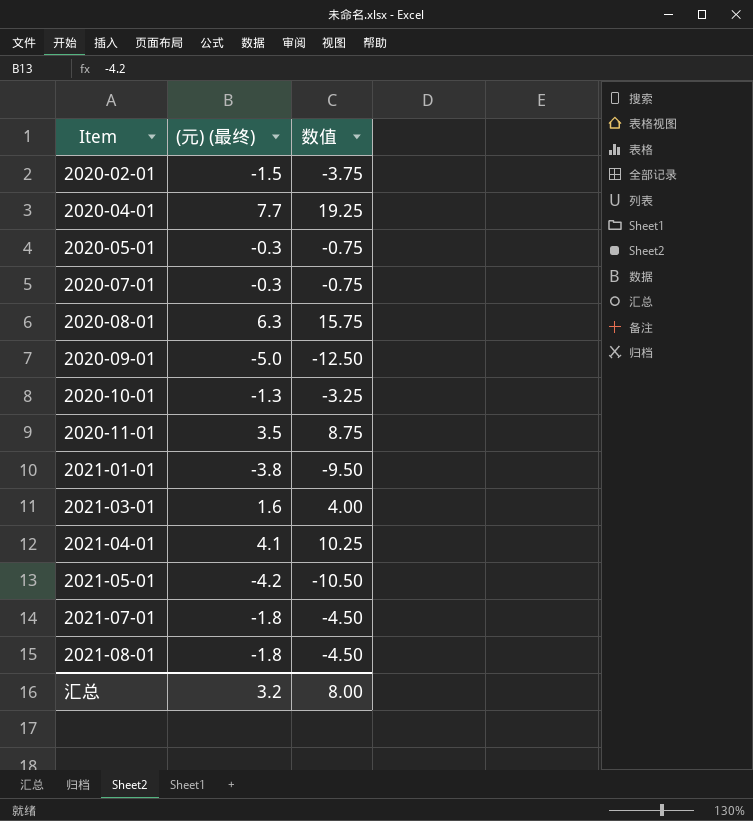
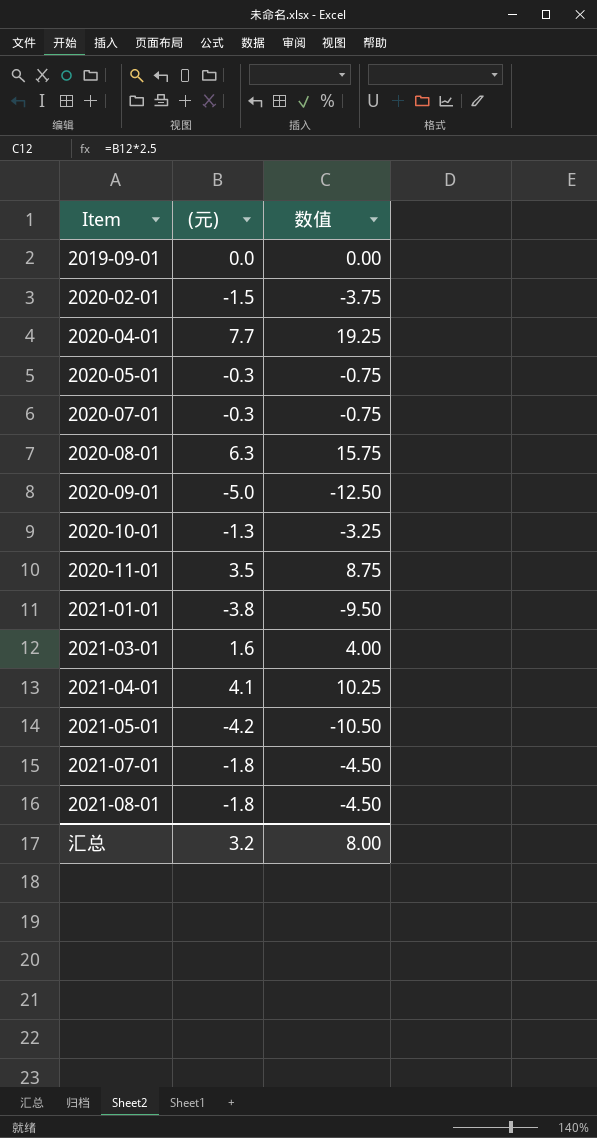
column name: (元) (最终) -> (元)
row 2019-09-01: none -> 0.0 | 0.00

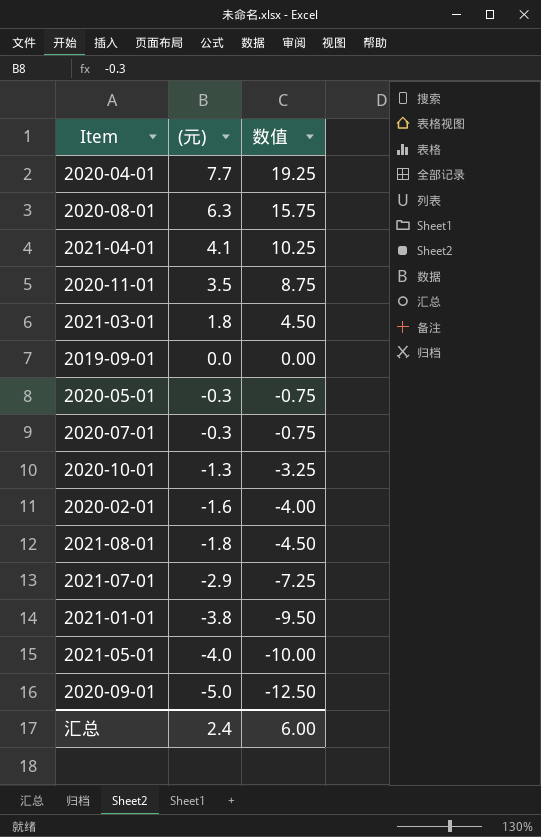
row order: Item ascending -> (元) descending
2021-03-01 | (元): 1.6 -> 1.8
2021-03-01 | 数值: 4.00 -> 4.50
2020-02-01 | (元): -1.5 -> -1.6
2020-02-01 | 数值: -3.75 -> -4.00
2021-07-01 | (元): -1.8 -> -2.9
2021-07-01 | 数值: -4.50 -> -7.25
2021-05-01 | (元): -4.2 -> -4.0
2021-05-01 | 数值: -10.50 -> -10.00
汇总 | (元): 3.2 -> 2.4
汇总 | 数值: 8.00 -> 6.00

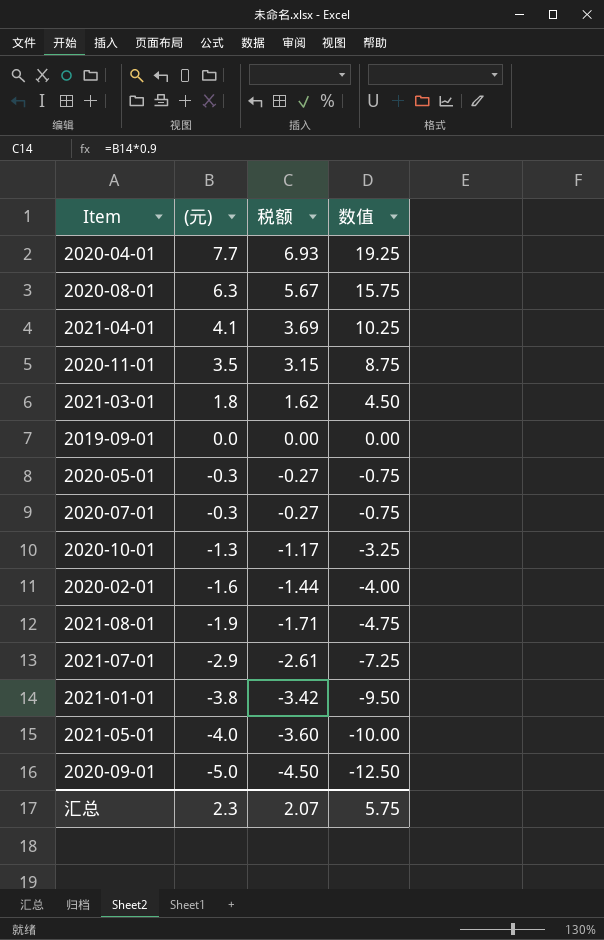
column 税额 | formula: none -> [(元)] * 0.9
2021-08-01 | (元): -1.8 -> -1.9
2021-08-01 | 数值: -4.50 -> -4.75
汇总 | (元): 2.4 -> 2.3
汇总 | 数值: 6.00 -> 5.75

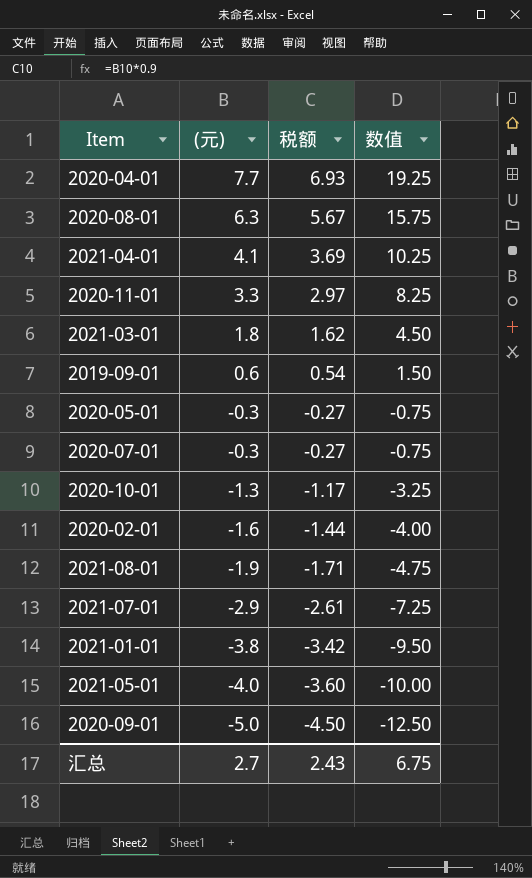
2020-11-01 | (元): 3.5 -> 3.3
2020-11-01 | 税额: 3.15 -> 2.97
2020-11-01 | 数值: 8.75 -> 8.25
2019-09-01 | (元): 0.0 -> 0.6
2019-09-01 | 税额: 0.00 -> 0.54
2019-09-01 | 数值: 0.00 -> 1.50
汇总 | (元): 2.3 -> 2.7
汇总 | 税额: 2.07 -> 2.43
汇总 | 数值: 5.75 -> 6.75

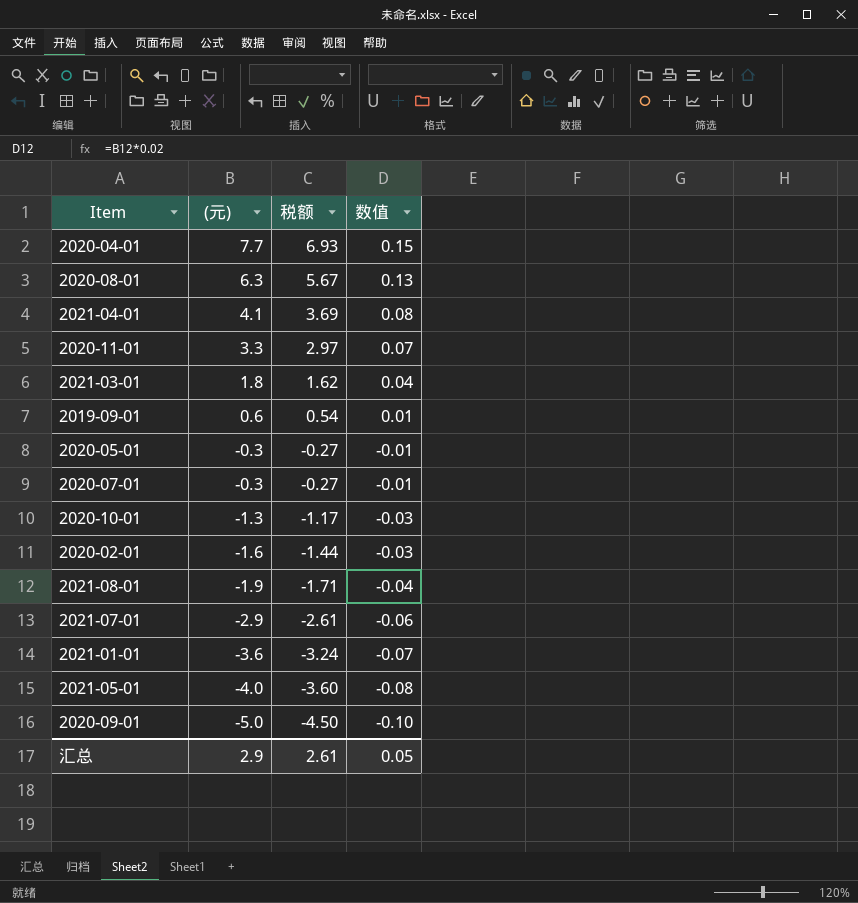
column 数值 | formula: [(元)] * 2.5 -> [(元)] * 0.02
2021-01-01 | (元): -3.8 -> -3.6
2021-01-01 | 税额: -3.42 -> -3.24
汇总 | (元): 2.7 -> 2.9
汇总 | 税额: 2.43 -> 2.61
汇总 | 数值: 6.75 -> 0.05

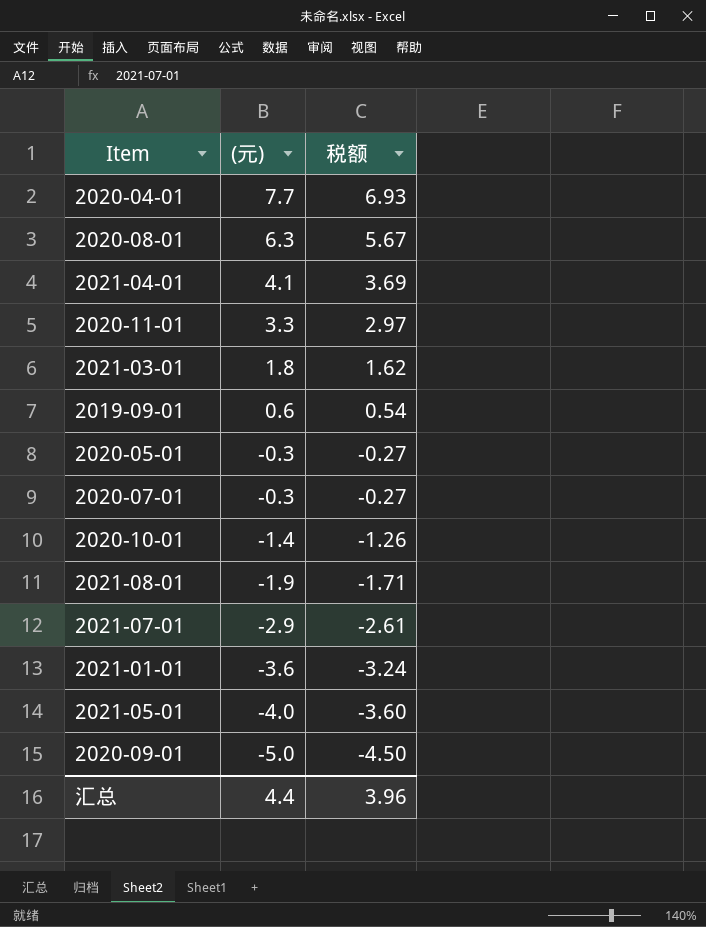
column 数值 | formula: [(元)] * 0.02 -> none
row 2020-02-01: -1.6 | -1.44 | -0.03 -> none
2020-10-01 | (元): -1.3 -> -1.4
2020-10-01 | 税额: -1.17 -> -1.26
汇总 | (元): 2.9 -> 4.4
汇总 | 税额: 2.61 -> 3.96

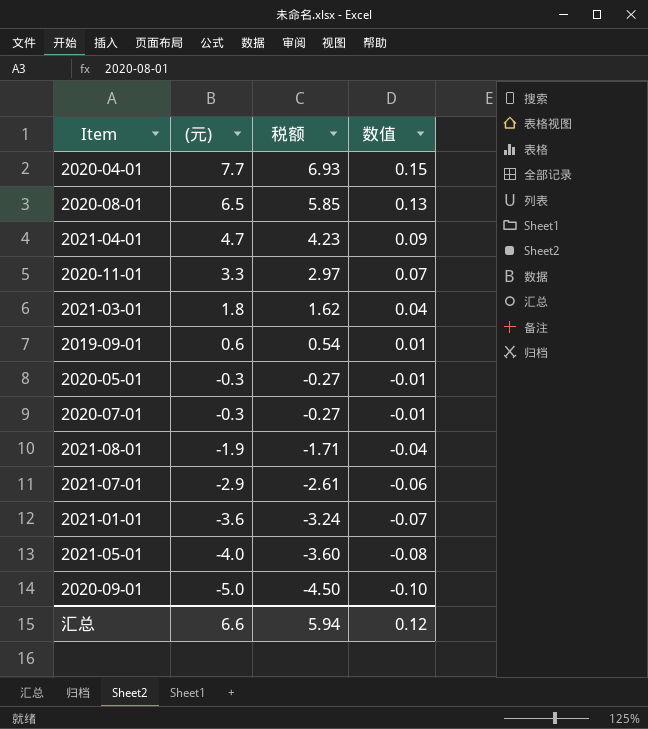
column 数值 | formula: none -> [(元)] * 0.02
row 2020-10-01: -1.4 | -1.26 -> none
2020-08-01 | (元): 6.3 -> 6.5
2020-08-01 | 税额: 5.67 -> 5.85
2021-04-01 | (元): 4.1 -> 4.7
2021-04-01 | 税额: 3.69 -> 4.23
汇总 | (元): 4.4 -> 6.6
汇总 | 税额: 3.96 -> 5.94

